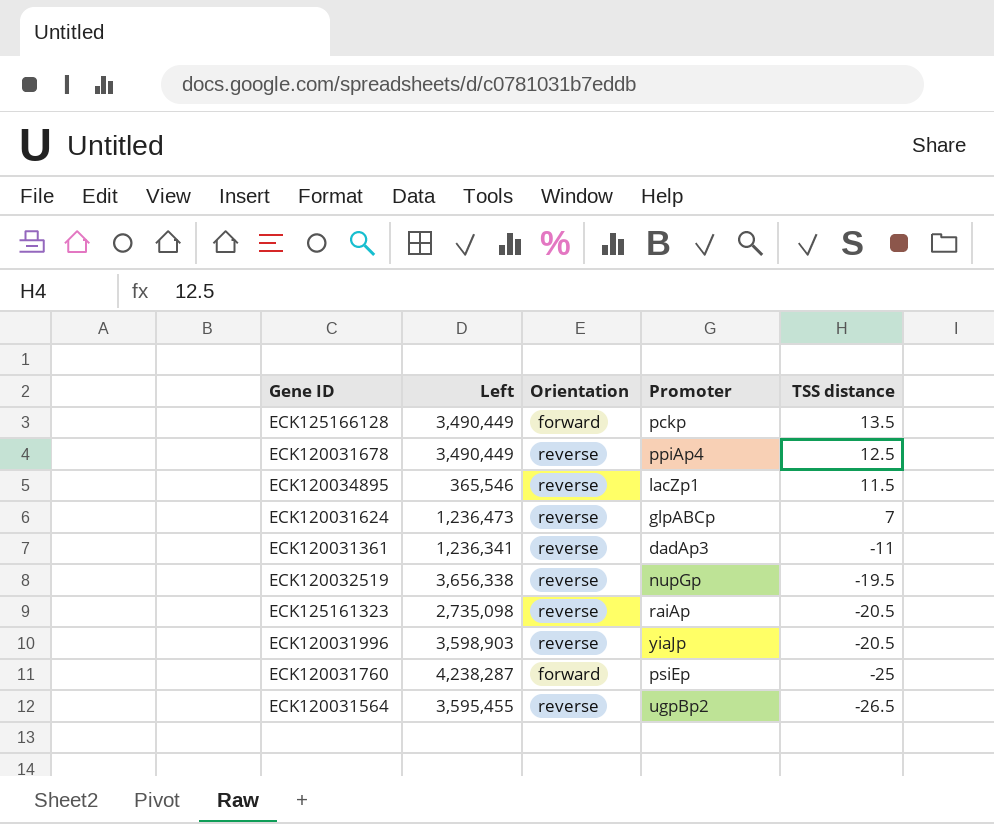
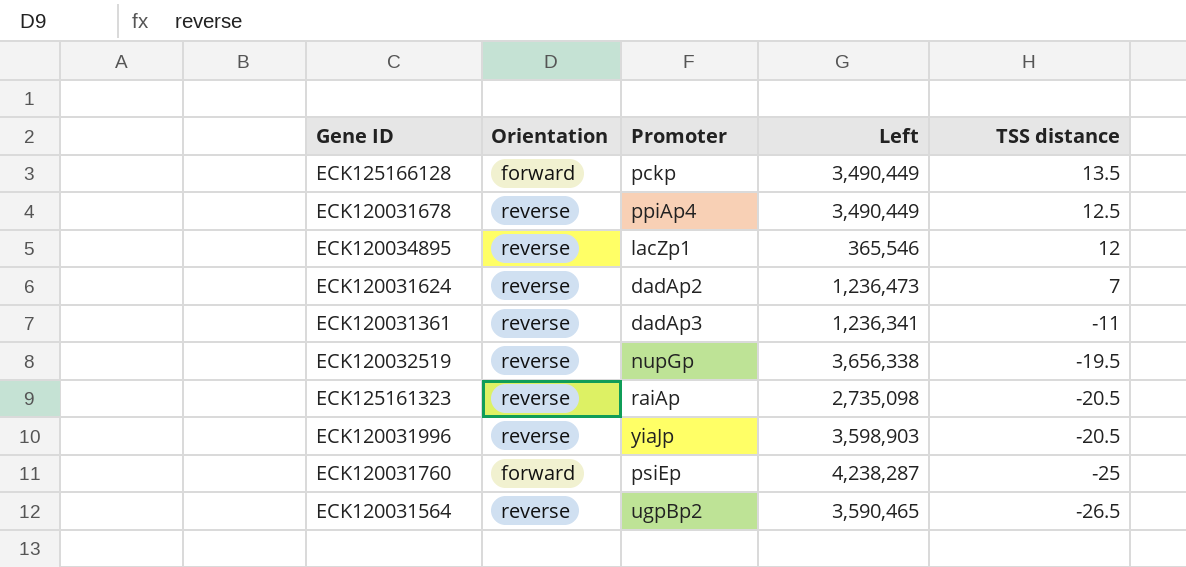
column Left | position: 2 -> 4
ECK120034895 | TSS distance: 11.5 -> 12
ECK120031624 | Promoter: glpABCp -> dadAp2
ECK120031564 | Left: 3,595,455 -> 3,590,465

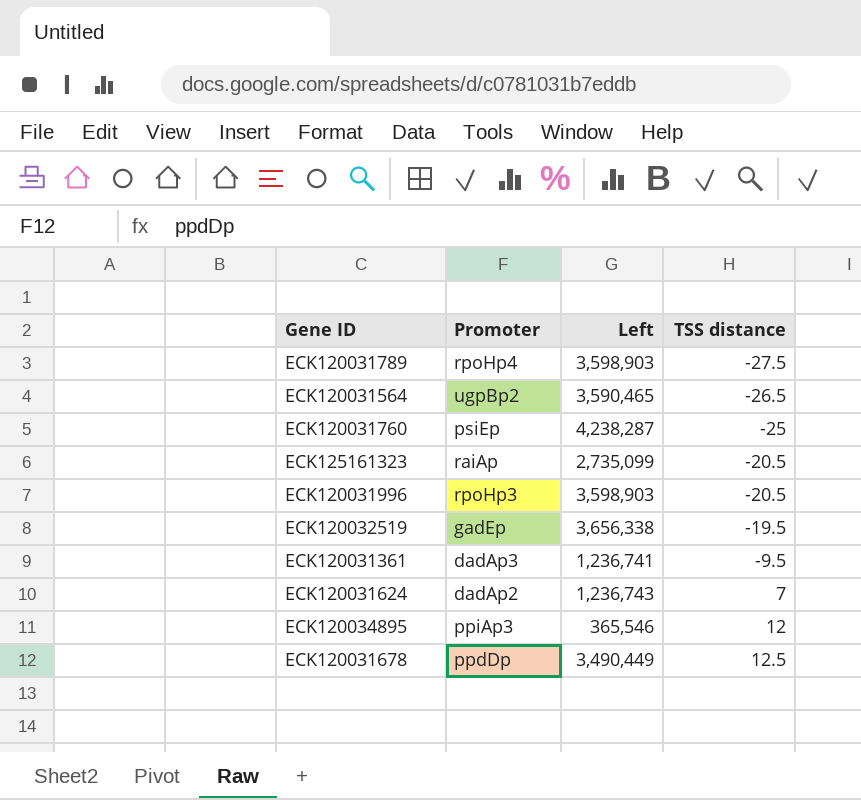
row order: TSS distance descending -> TSS distance ascending
column Orientation | position: 2 -> none
row ECK125166128: forward | pckp | 3,490,449 | 13.5 -> none
row ECK120031789: none -> rpoHp4 | 3,598,903 | -27.5
ECK125161323 | Left: 2,735,098 -> 2,735,099
ECK120031996 | Promoter: yiaJp -> rpoHp3
ECK120032519 | Promoter: nupGp -> gadEp
ECK120031361 | Left: 1,236,341 -> 1,236,741
ECK120031361 | TSS distance: -11 -> -9.5
ECK120031624 | Left: 1,236,473 -> 1,236,743
ECK120034895 | Promoter: lacZp1 -> ppiAp3
ECK120031678 | Promoter: ppiAp4 -> ppdDp

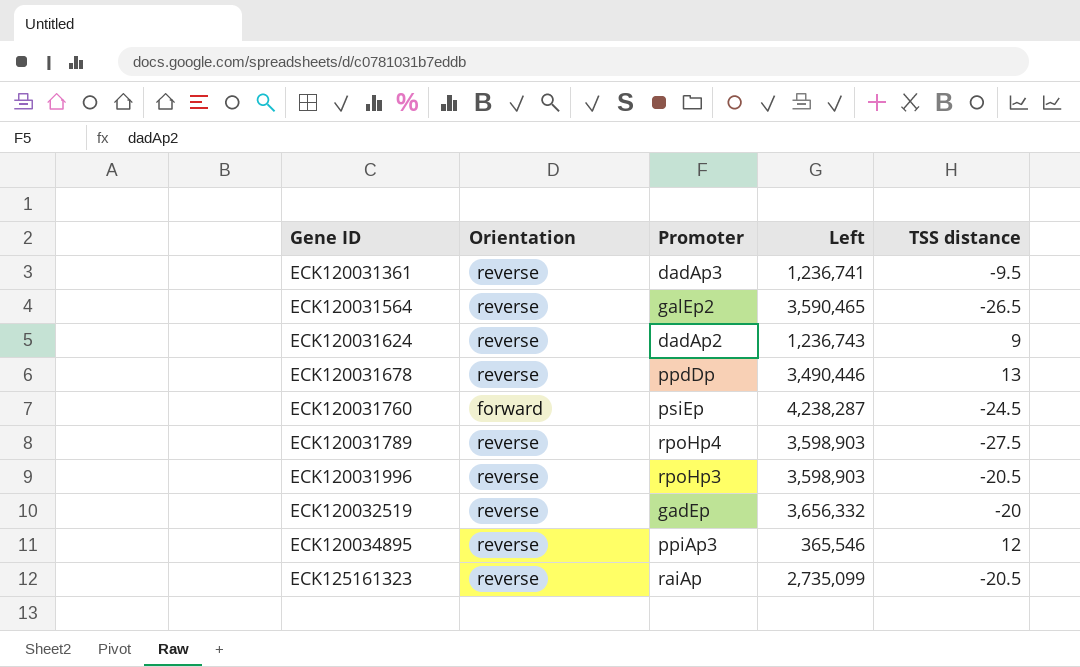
row order: TSS distance ascending -> Gene ID ascending
column Orientation | position: none -> 2
ECK120031564 | Promoter: ugpBp2 -> galEp2
ECK120031624 | TSS distance: 7 -> 9
ECK120031678 | Left: 3,490,449 -> 3,490,446
ECK120031678 | TSS distance: 12.5 -> 13
ECK120031760 | TSS distance: -25 -> -24.5
ECK120032519 | Left: 3,656,338 -> 3,656,332
ECK120032519 | TSS distance: -19.5 -> -20

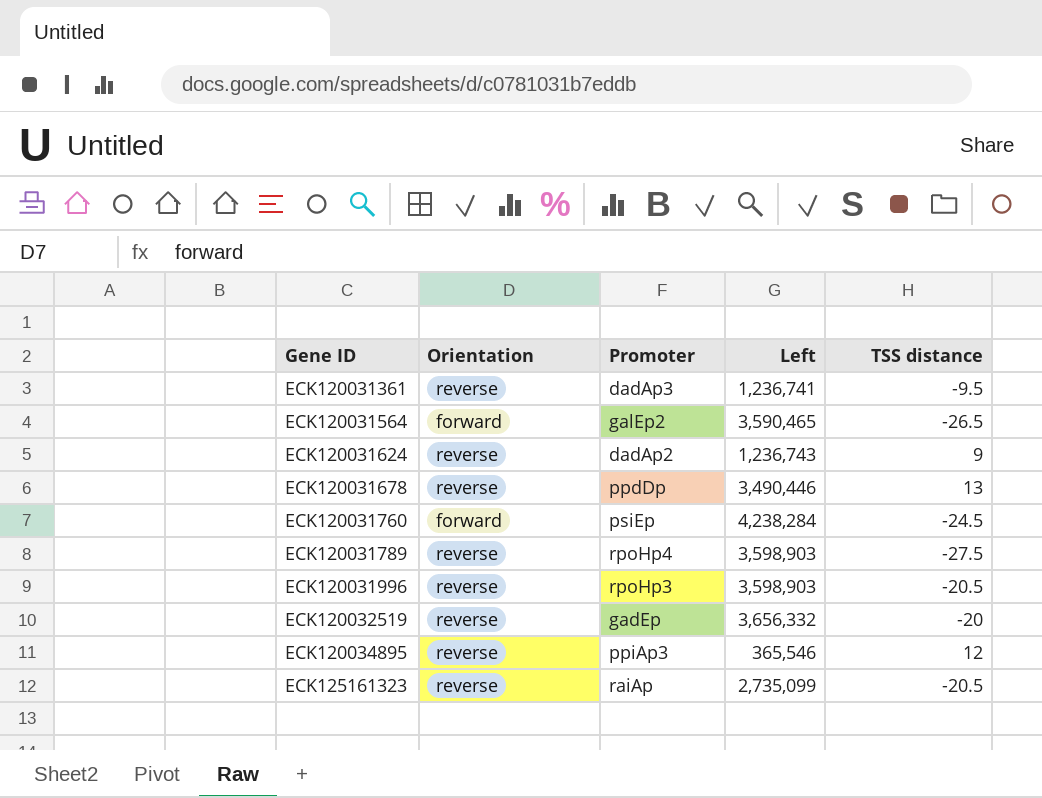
ECK120031564 | Orientation: reverse -> forward
ECK120031760 | Left: 4,238,287 -> 4,238,284

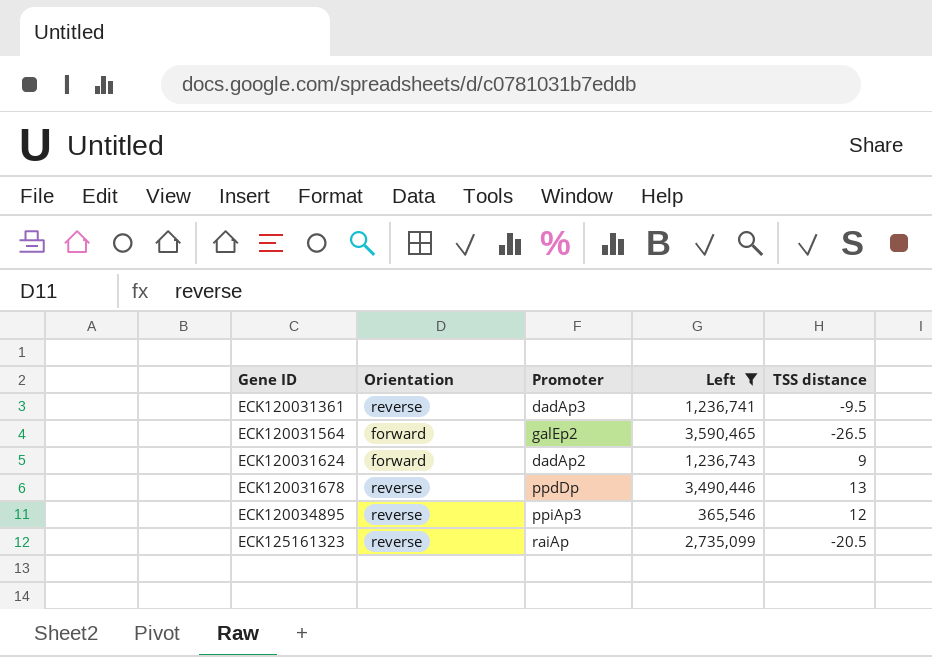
filter: none -> Left <= 3,590,465
ECK120031624 | Orientation: reverse -> forward

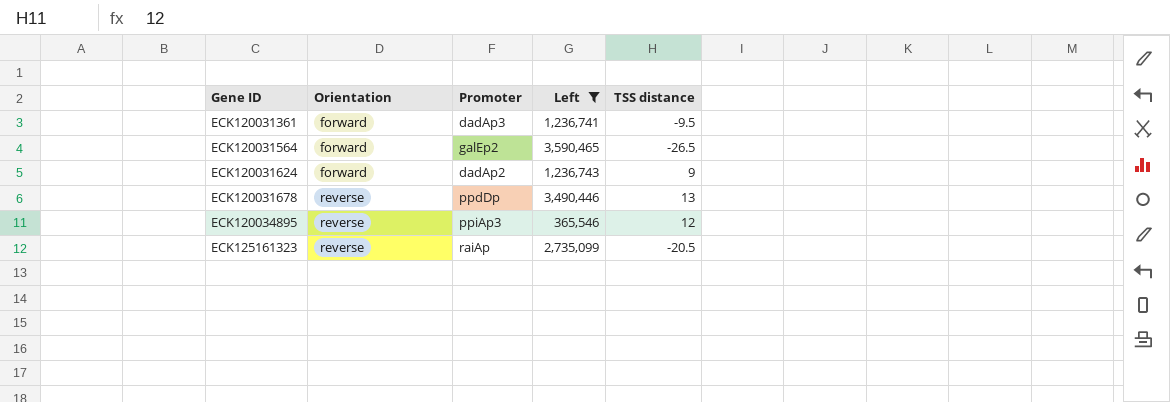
ECK120031361 | Orientation: reverse -> forward

